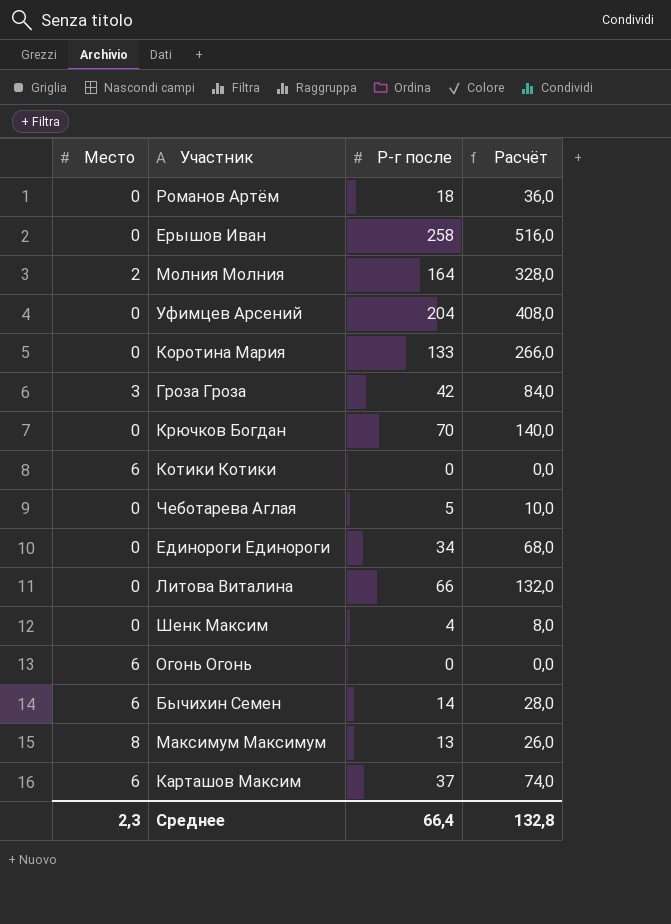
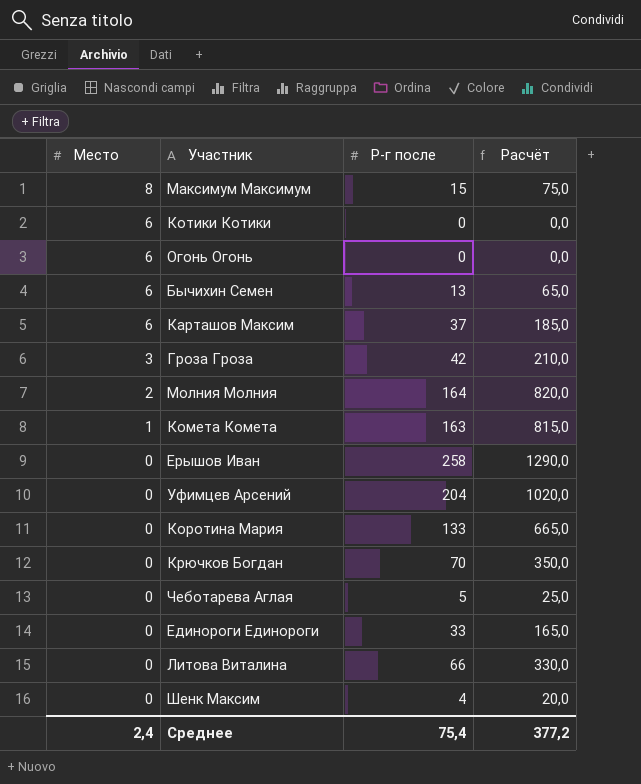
row order: none -> Место descending
column Расчёт | formula: [Р-г после] * 2 -> [Р-г после] * 5
row Романов Артём: 0 | 18 | 36,0 -> none
Максимум Максимум | Р-г после: 13 -> 15
Бычихин Семен | Р-г после: 14 -> 13
row Комета Комета: none -> 1 | 163 | 815,0
Единороги Единороги | Р-г после: 34 -> 33
Среднее | Место: 2,3 -> 2,4
Среднее | Р-г после: 66,4 -> 75,4
Среднее | Расчёт: 132,8 -> 377,2

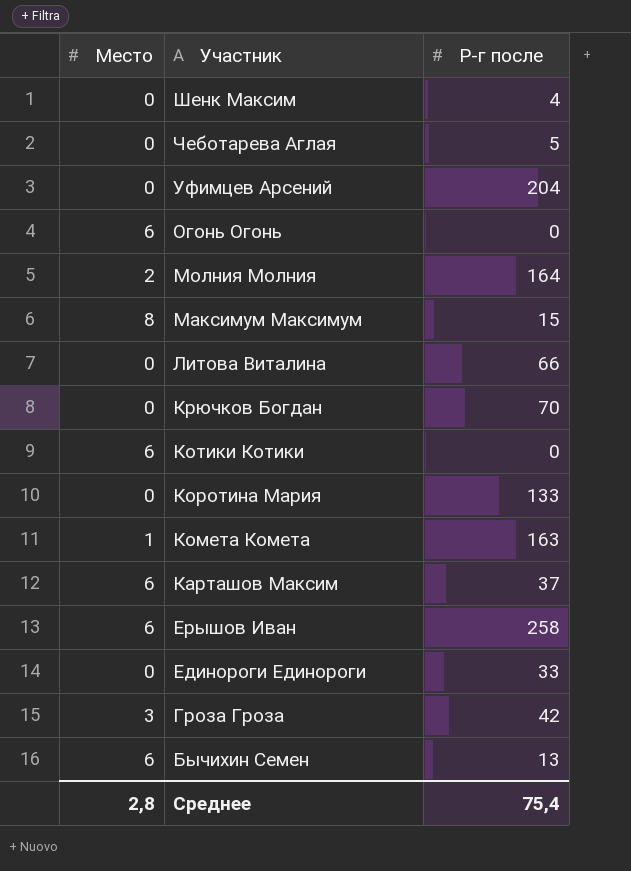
row order: Место descending -> Участник descending
column Расчёт | formula: [Р-г после] * 5 -> none
Ерышов Иван | Место: 0 -> 6
Среднее | Место: 2,4 -> 2,8

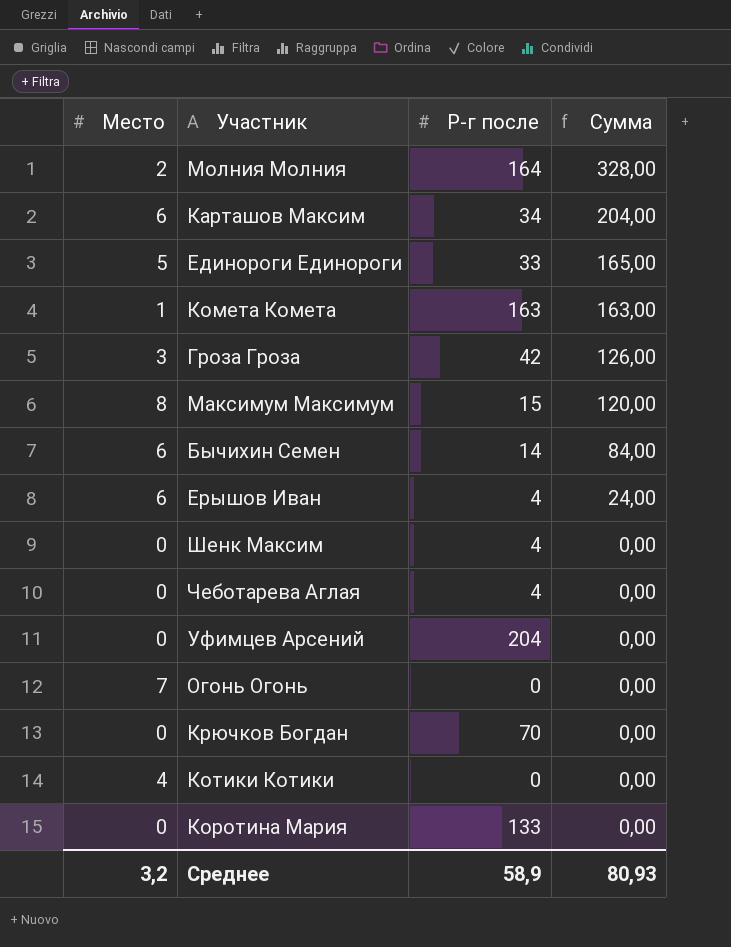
row order: Участник descending -> Сумма descending
column Сумма | formula: none -> [Место] * [Р-г после]
row Литова Виталина: 0 | 66 -> none
Карташов Максим | Р-г после: 37 -> 34
Единороги Единороги | Место: 0 -> 5
Бычихин Семен | Р-г после: 13 -> 14
Ерышов Иван | Р-г после: 258 -> 4
Чеботарева Аглая | Р-г после: 5 -> 4
Огонь Огонь | Место: 6 -> 7
Котики Котики | Место: 6 -> 4
Среднее | Место: 2,8 -> 3,2
Среднее | Р-г после: 75,4 -> 58,9

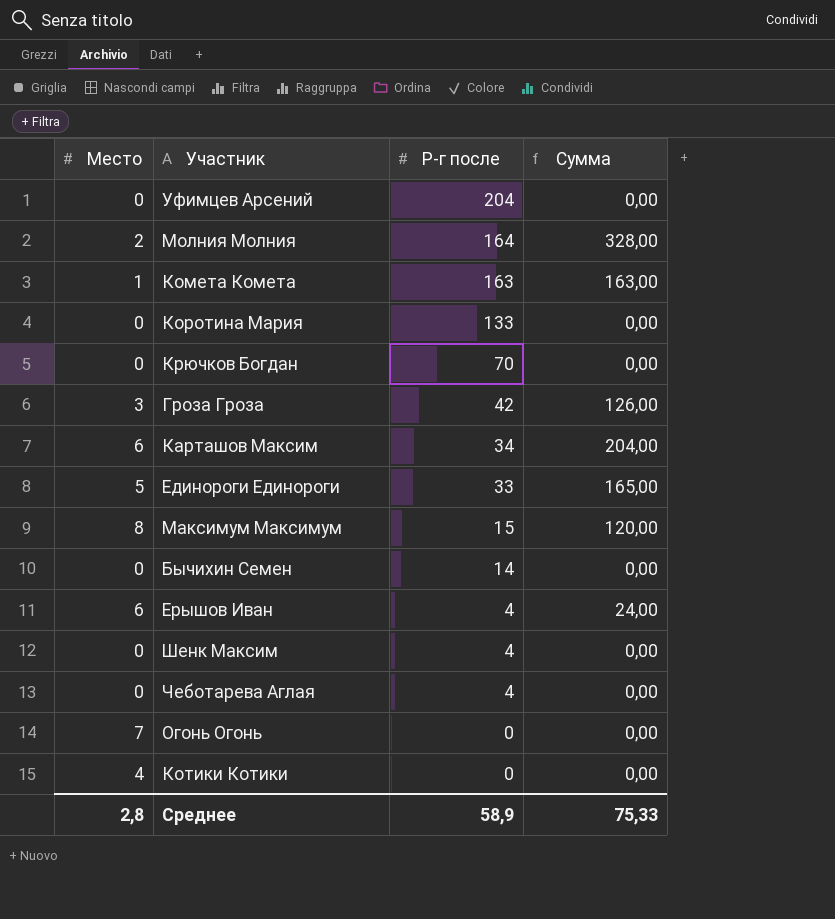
row order: Сумма descending -> Р-г после descending
Бычихин Семен | Место: 6 -> 0
Бычихин Семен | Сумма: 84,00 -> 0,00
Среднее | Место: 3,2 -> 2,8
Среднее | Сумма: 80,93 -> 75,33

